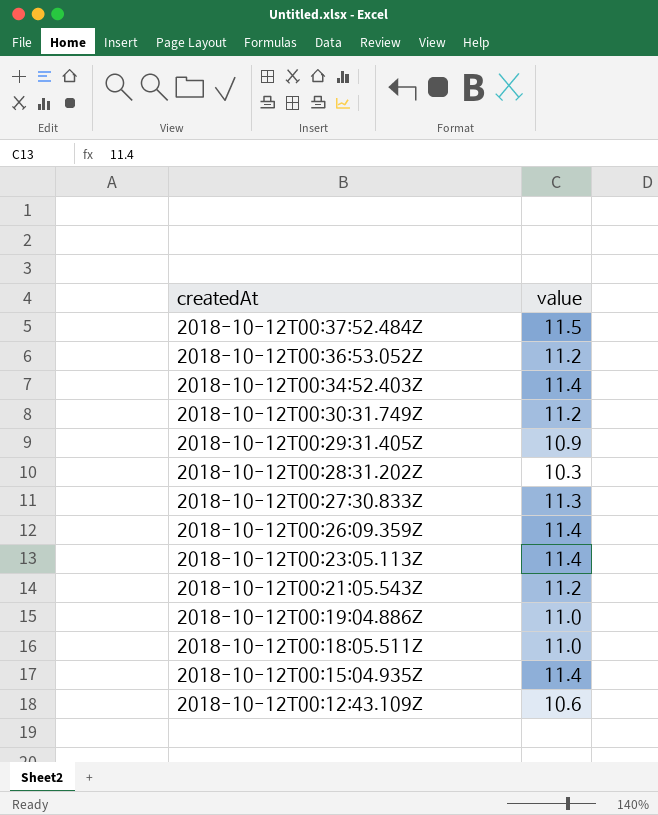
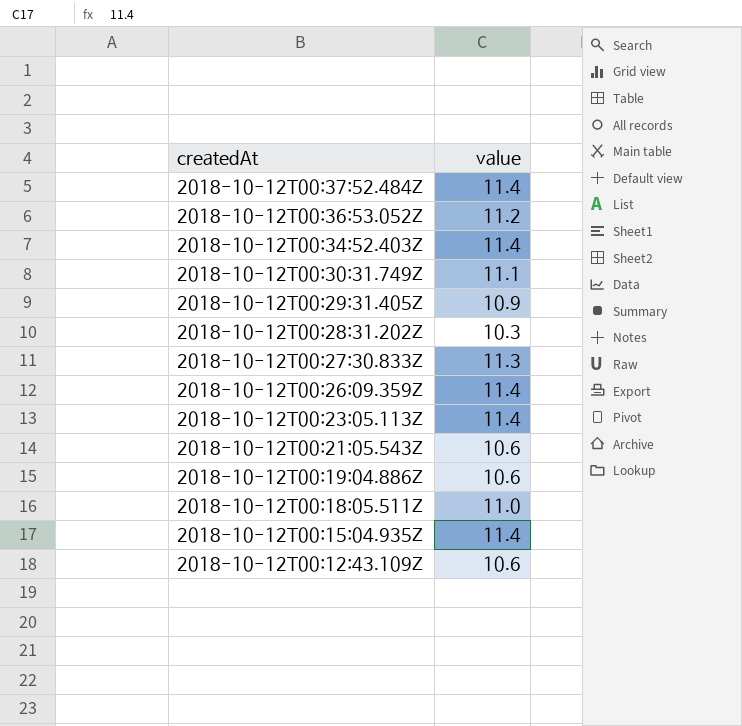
2018-10-12T00:37:52.484Z | value: 11.5 -> 11.4
2018-10-12T00:30:31.749Z | value: 11.2 -> 11.1
2018-10-12T00:21:05.543Z | value: 11.2 -> 10.6
2018-10-12T00:19:04.886Z | value: 11.0 -> 10.6

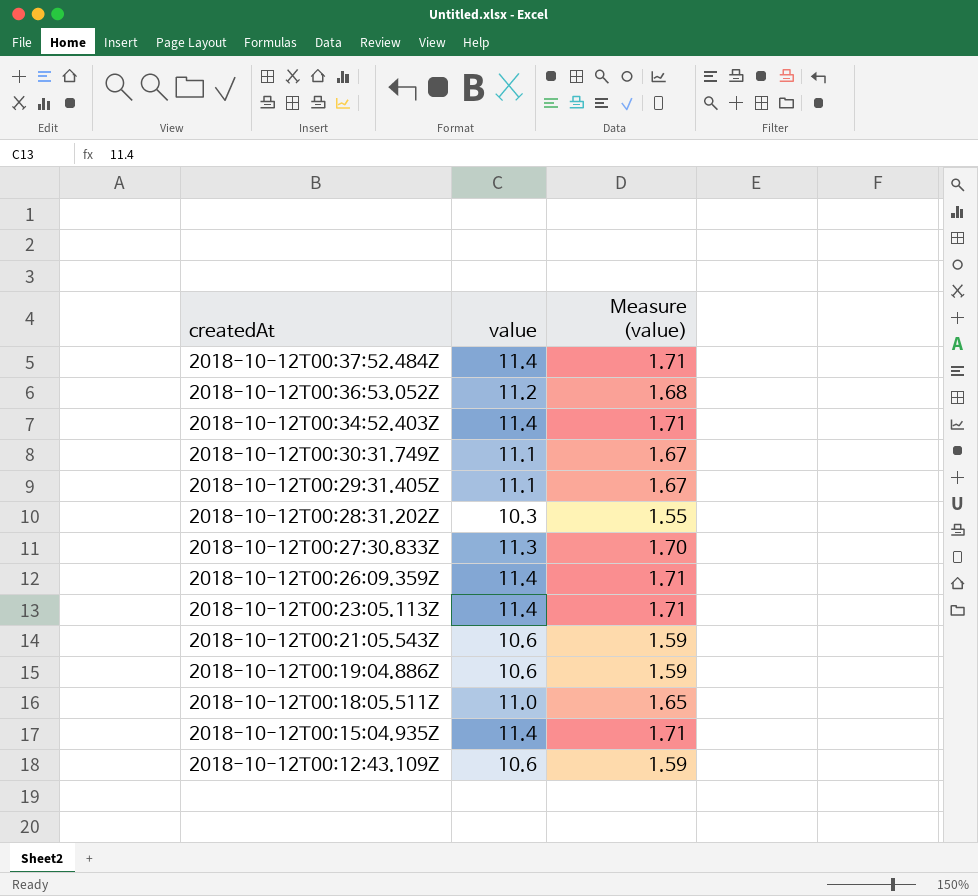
column Measure (value) | formula: none -> [value] * 0.15
2018-10-12T00:29:31.405Z | value: 10.9 -> 11.1

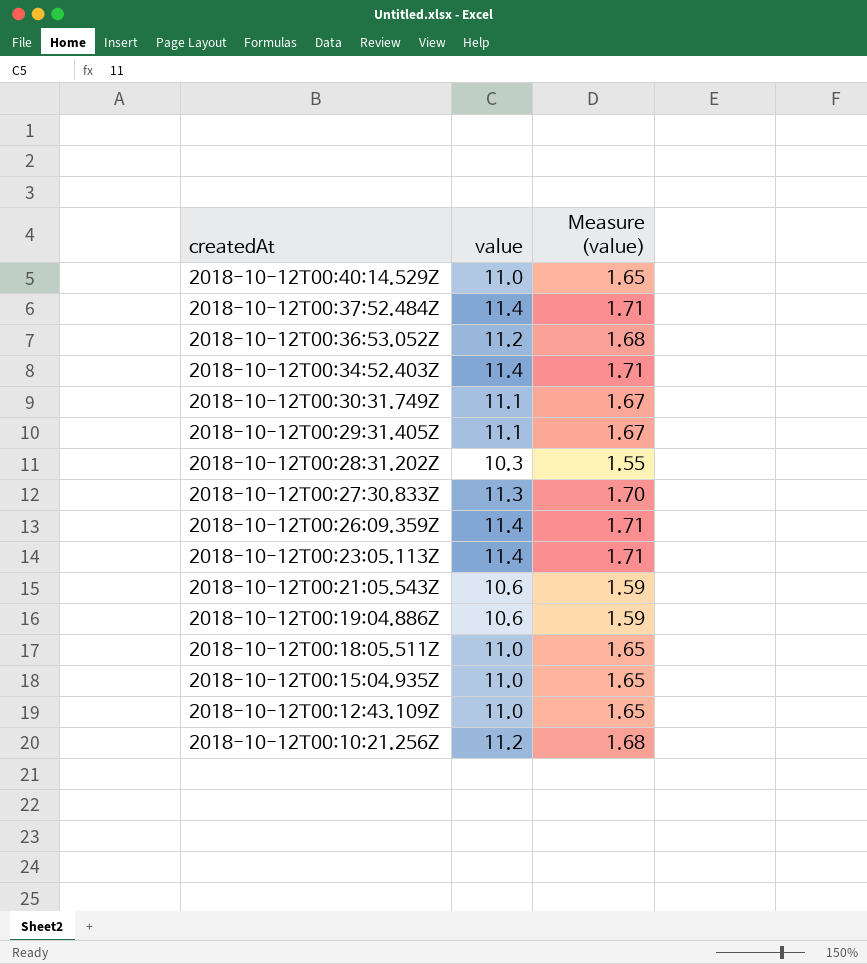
row 2018-10-12T00:40:14.529Z: none -> 11.0 | 1.65
2018-10-12T00:15:04.935Z | value: 11.4 -> 11.0
2018-10-12T00:15:04.935Z | Measure (value): 1.71 -> 1.65
2018-10-12T00:12:43.109Z | value: 10.6 -> 11.0
2018-10-12T00:12:43.109Z | Measure (value): 1.59 -> 1.65
row 2018-10-12T00:10:21.256Z: none -> 11.2 | 1.68

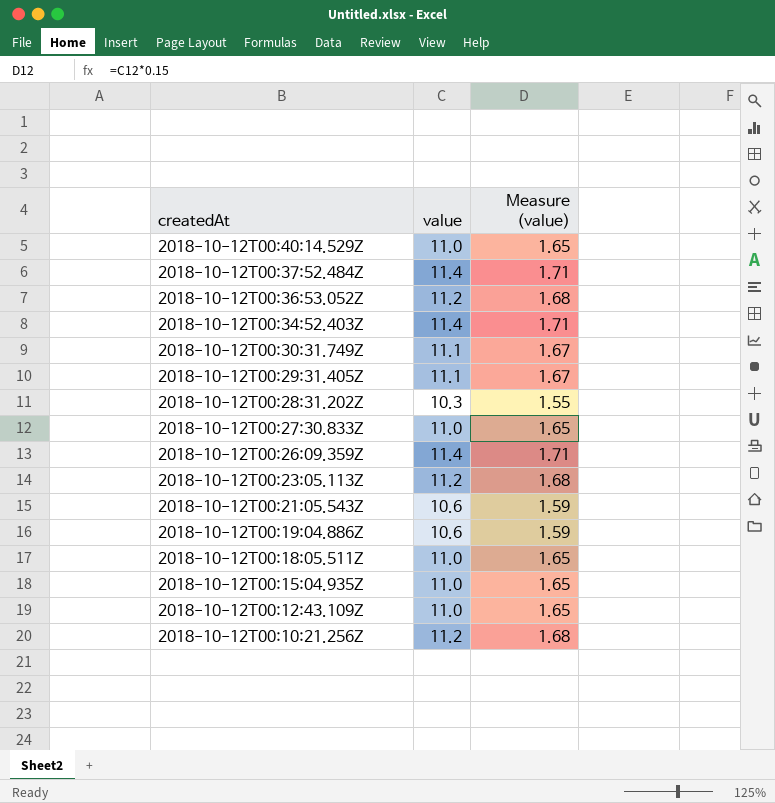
2018-10-12T00:27:30.833Z | value: 11.3 -> 11.0
2018-10-12T00:27:30.833Z | Measure (value): 1.70 -> 1.65
2018-10-12T00:23:05.113Z | value: 11.4 -> 11.2
2018-10-12T00:23:05.113Z | Measure (value): 1.71 -> 1.68

